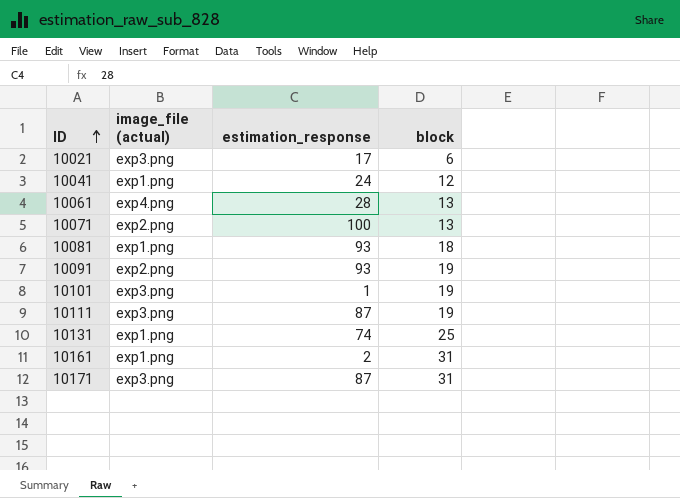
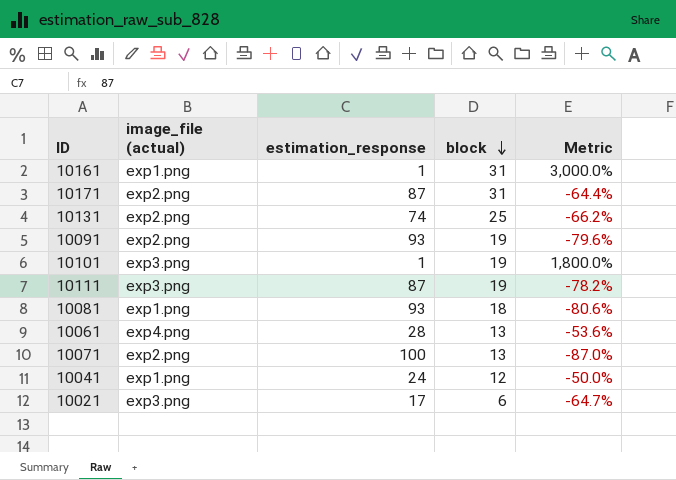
row order: ID ascending -> block descending
column Metric | formula: none -> ([block] - [estimation_response]) / [estimation_response]
10161 | estimation_response: 2 -> 1
10171 | image_file (actual): exp3.png -> exp2.png
10131 | image_file (actual): exp1.png -> exp2.png

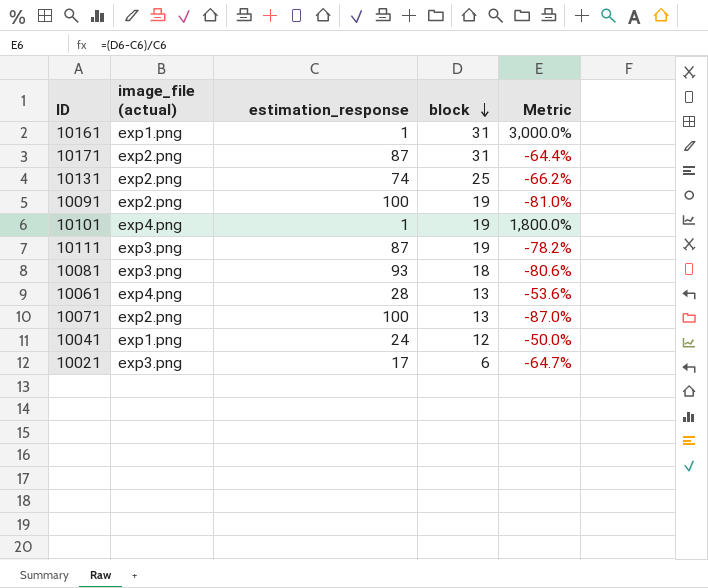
10091 | estimation_response: 93 -> 100
10091 | Metric: -79.6% -> -81.0%
10101 | image_file (actual): exp3.png -> exp4.png
10081 | image_file (actual): exp1.png -> exp3.png

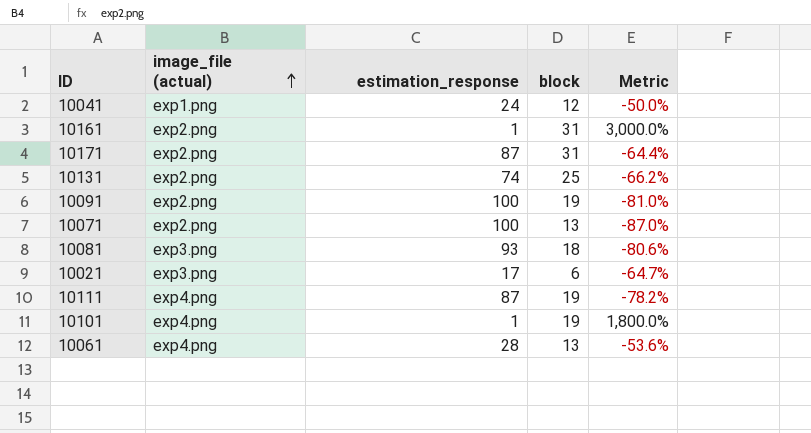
row order: block descending -> image_file (actual) ascending
10161 | image_file (actual): exp1.png -> exp2.png
10111 | image_file (actual): exp3.png -> exp4.png

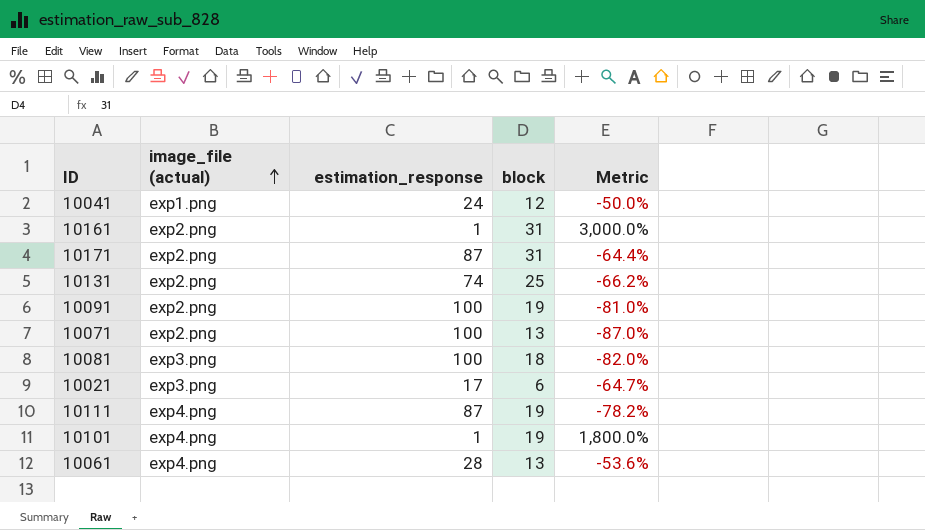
10081 | estimation_response: 93 -> 100
10081 | Metric: -80.6% -> -82.0%

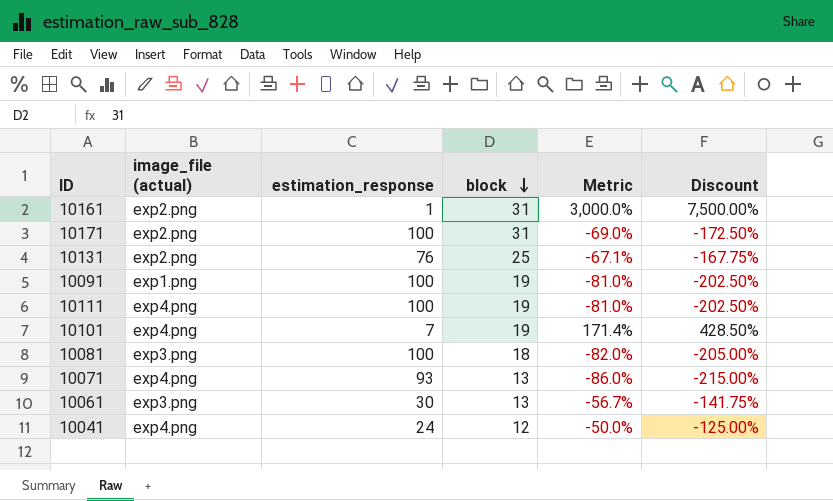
row order: image_file (actual) ascending -> block descending
column Discount | formula: none -> [Metric] * 2.5
row 10021: exp3.png | 17 | 6 | -64.7% -> none
10171 | estimation_response: 87 -> 100
10171 | Metric: -64.4% -> -69.0%
10131 | estimation_response: 74 -> 76
10131 | Metric: -66.2% -> -67.1%
10091 | image_file (actual): exp2.png -> exp1.png
10111 | estimation_response: 87 -> 100
10111 | Metric: -78.2% -> -81.0%
10101 | estimation_response: 1 -> 7
10101 | Metric: 1,800.0% -> 171.4%
10071 | image_file (actual): exp2.png -> exp4.png
10071 | estimation_response: 100 -> 93
10071 | Metric: -87.0% -> -86.0%
10061 | image_file (actual): exp4.png -> exp3.png
10061 | estimation_response: 28 -> 30
10061 | Metric: -53.6% -> -56.7%
10041 | image_file (actual): exp1.png -> exp4.png

